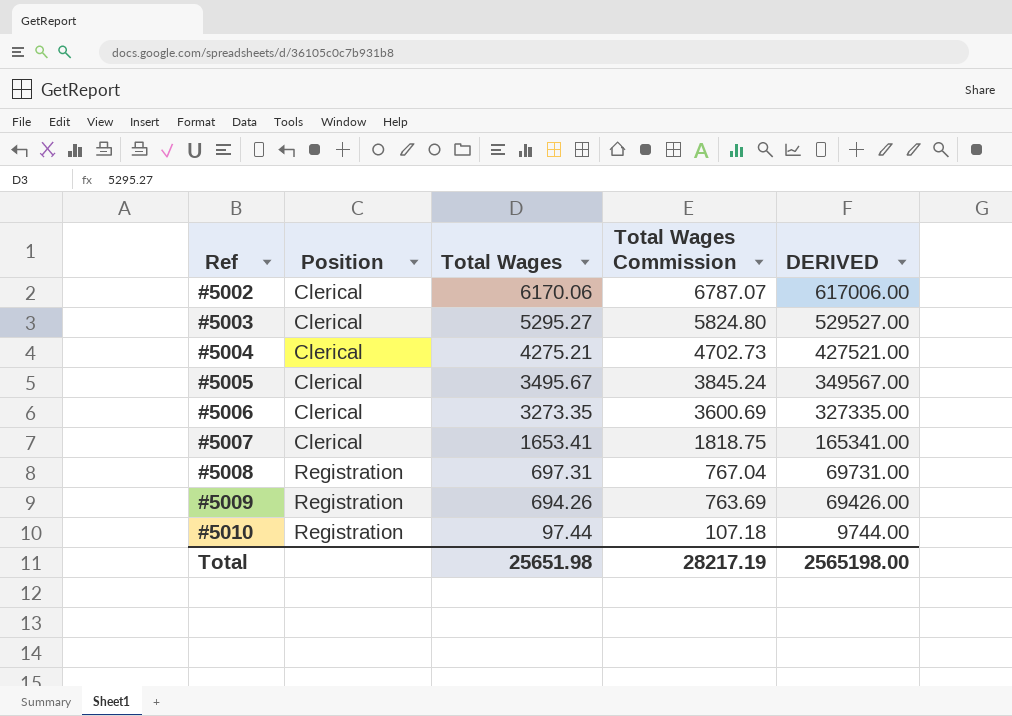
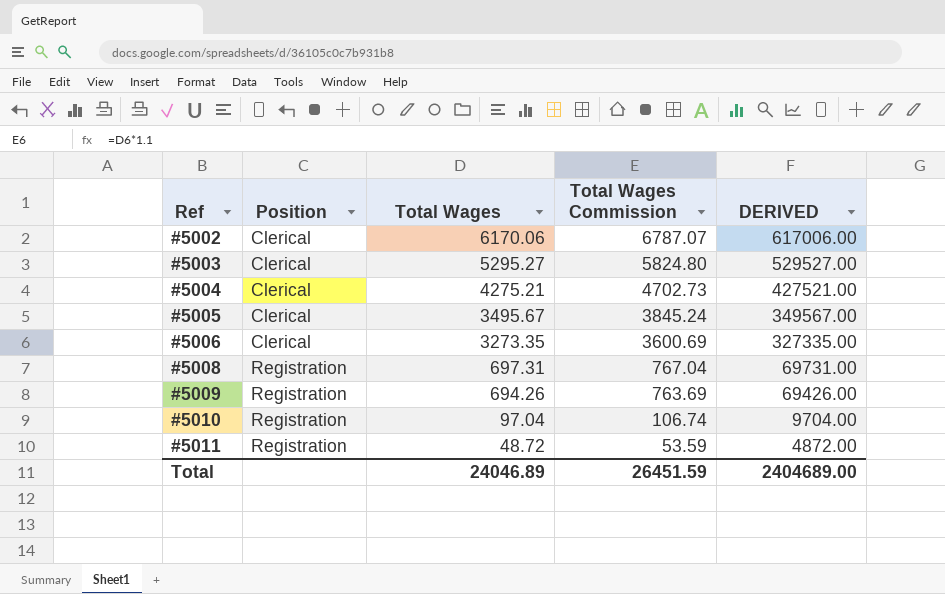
row #5007: Clerical | 1653.41 | 1818.75 | 165341.00 -> none
#5010 | Total Wages: 97.44 -> 97.04
#5010 | Total Wages Commission: 107.18 -> 106.74
#5010 | DERIVED: 9744.00 -> 9704.00
row #5011: none -> Registration | 48.72 | 53.59 | 4872.00
Total | Total Wages: 25651.98 -> 24046.89
Total | Total Wages Commission: 28217.19 -> 26451.59
Total | DERIVED: 2565198.00 -> 2404689.00

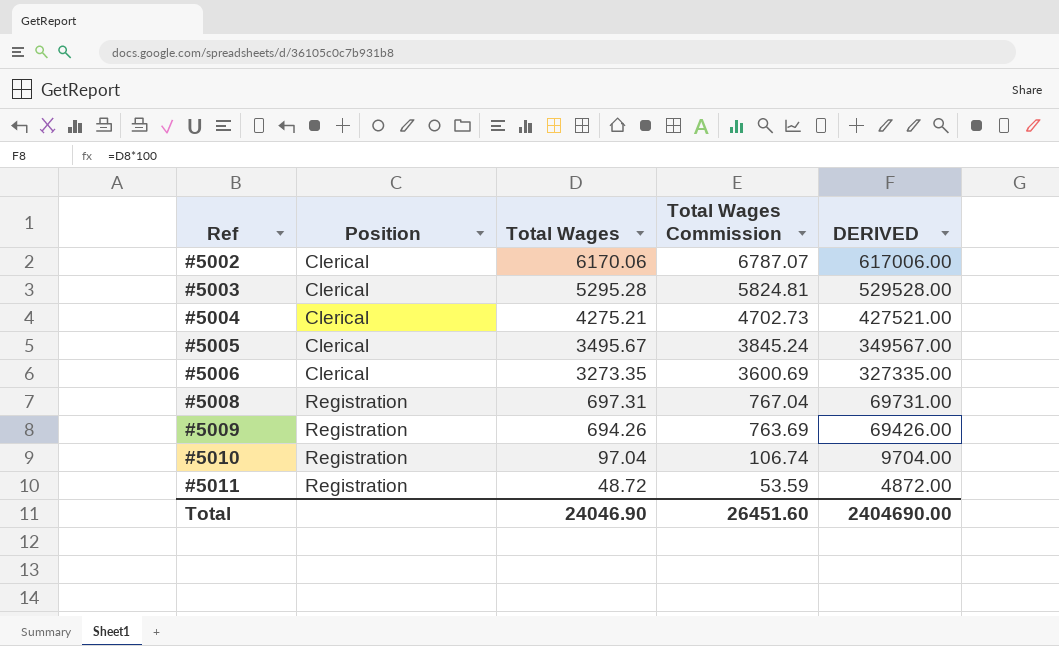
#5003 | Total Wages: 5295.27 -> 5295.28
#5003 | Total Wages Commission: 5824.80 -> 5824.81
#5003 | DERIVED: 529527.00 -> 529528.00
Total | Total Wages: 24046.89 -> 24046.90
Total | Total Wages Commission: 26451.59 -> 26451.60
Total | DERIVED: 2404689.00 -> 2404690.00

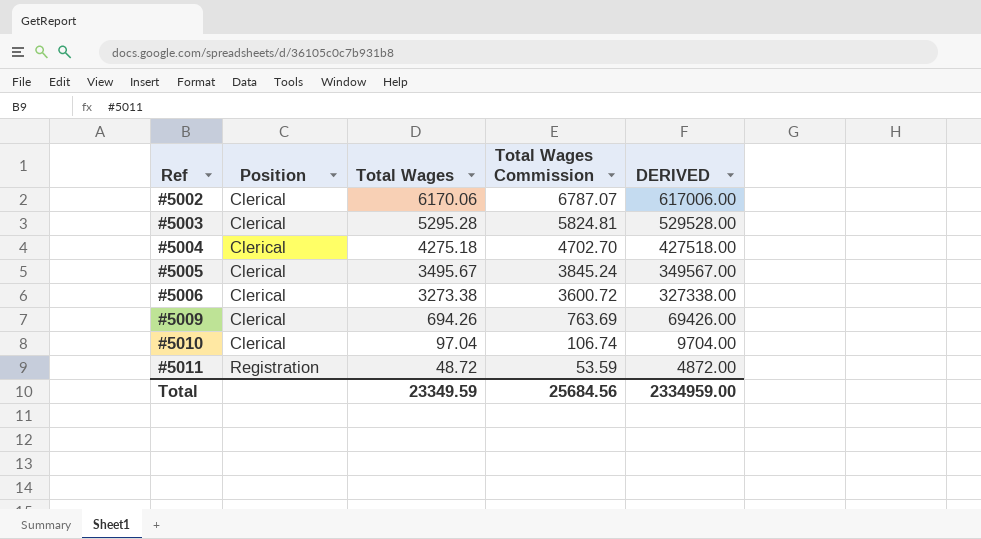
row #5008: Registration | 697.31 | 767.04 | 69731.00 -> none
#5004 | Total Wages: 4275.21 -> 4275.18
#5004 | Total Wages Commission: 4702.73 -> 4702.70
#5004 | DERIVED: 427521.00 -> 427518.00
#5006 | Total Wages: 3273.35 -> 3273.38
#5006 | Total Wages Commission: 3600.69 -> 3600.72
#5006 | DERIVED: 327335.00 -> 327338.00
#5009 | Position: Registration -> Clerical
#5010 | Position: Registration -> Clerical
Total | Total Wages: 24046.90 -> 23349.59
Total | Total Wages Commission: 26451.60 -> 25684.56
Total | DERIVED: 2404690.00 -> 2334959.00

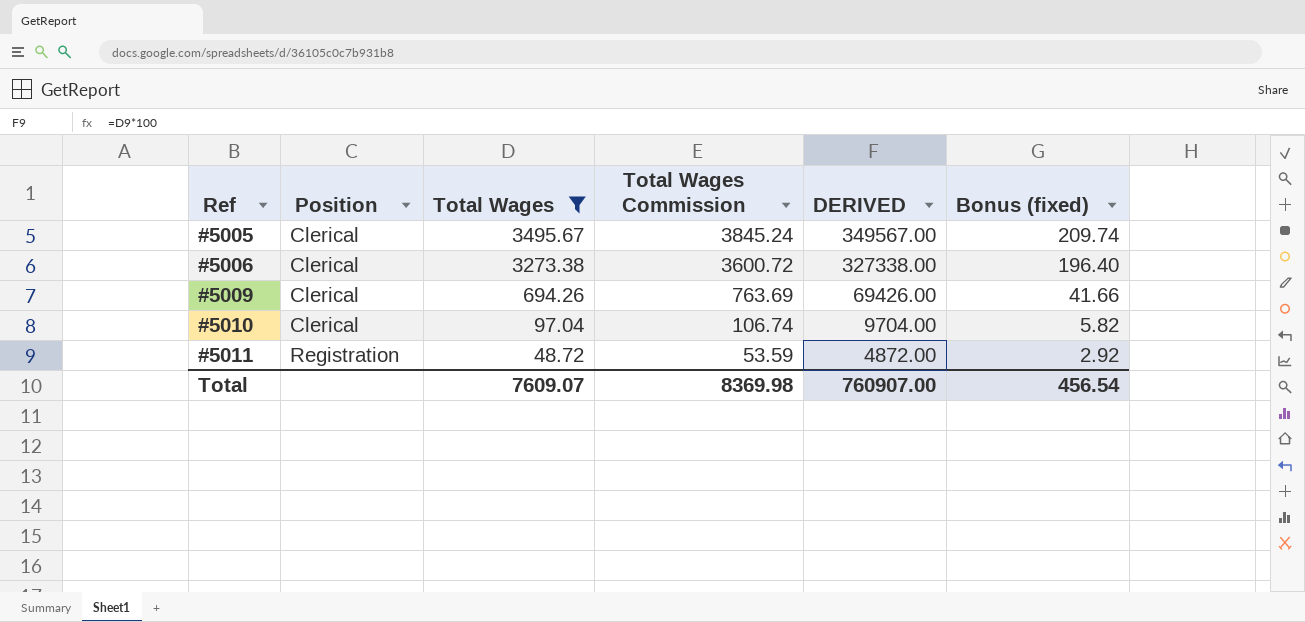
filter: none -> Total Wages <= 3495.67
column Bonus (fixed) | formula: none -> [Total Wages] * 0.06
Total | Total Wages: 23349.59 -> 7609.07
Total | Total Wages Commission: 25684.56 -> 8369.98
Total | DERIVED: 2334959.00 -> 760907.00

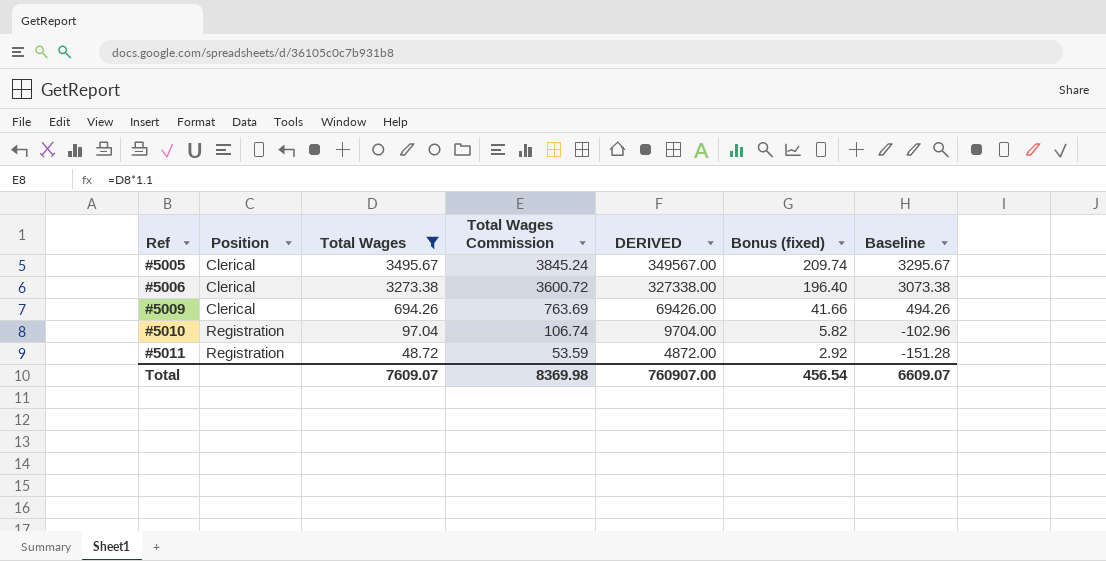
column Baseline | formula: none -> [Total Wages] - 200
#5010 | Position: Clerical -> Registration

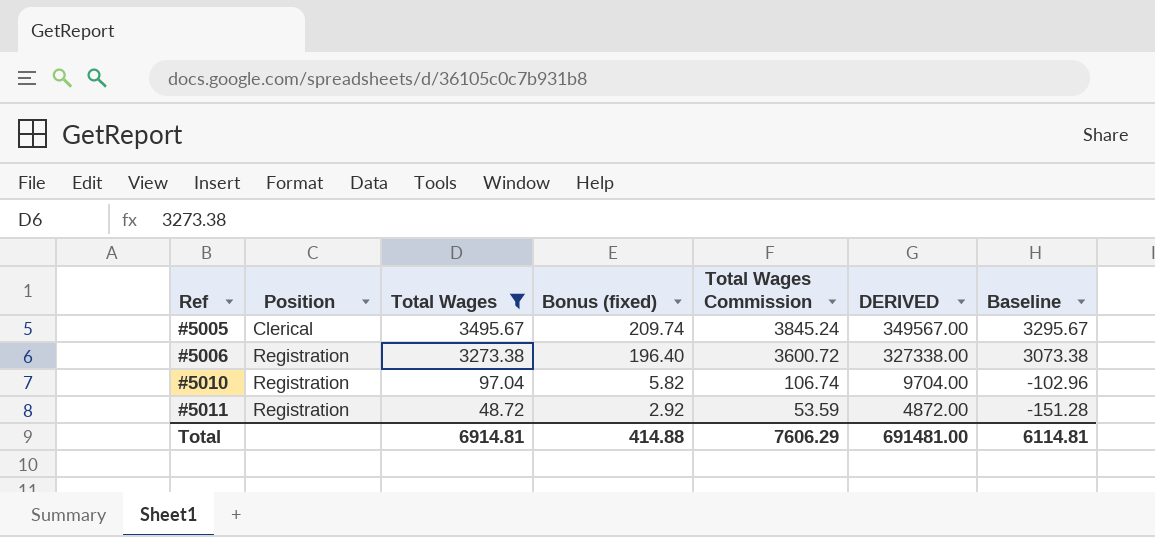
column Bonus (fixed) | position: 6 -> 4
row #5009: Clerical | 694.26 | 763.69 | 69426.00 | 41.66 | 494.26 -> none
#5006 | Position: Clerical -> Registration
Total | Total Wages: 7609.07 -> 6914.81
Total | Bonus (fixed): 456.54 -> 414.88
Total | Total Wages Commission: 8369.98 -> 7606.29
Total | DERIVED: 760907.00 -> 691481.00
Total | Baseline: 6609.07 -> 6114.81

